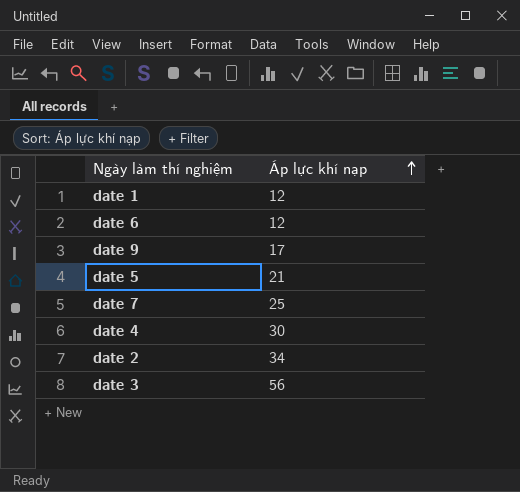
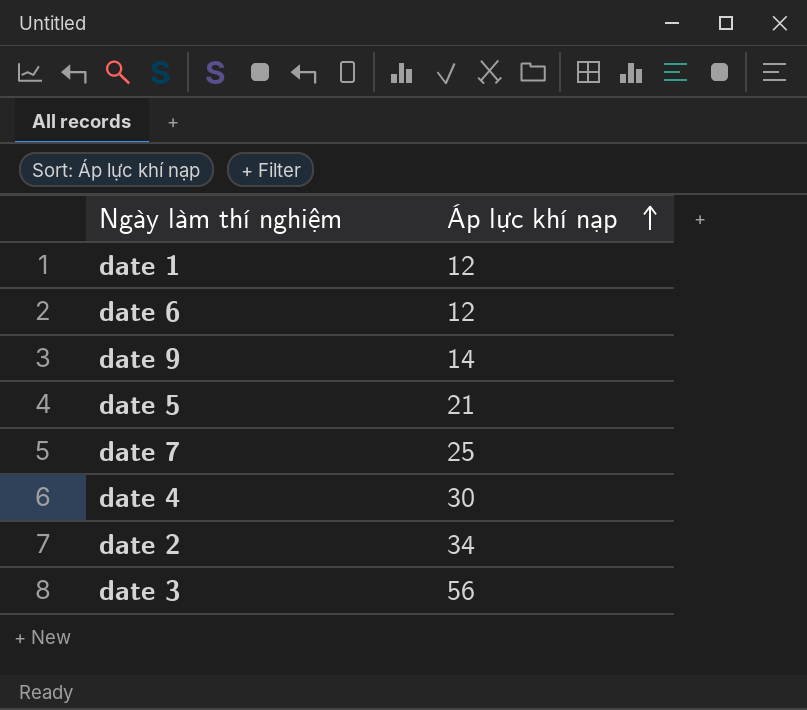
date 9 | Áp lực khí nạp: 17 -> 14

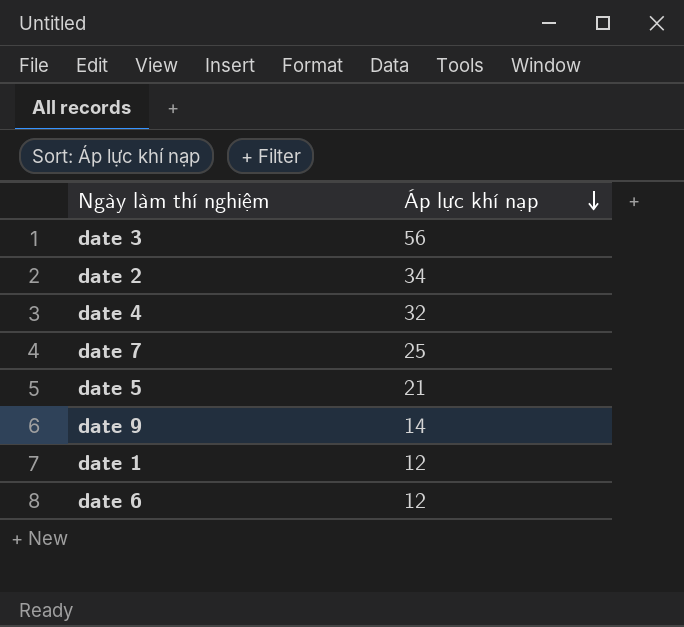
row order: Áp lực khí nạp ascending -> Áp lực khí nạp descending
date 4 | Áp lực khí nạp: 30 -> 32

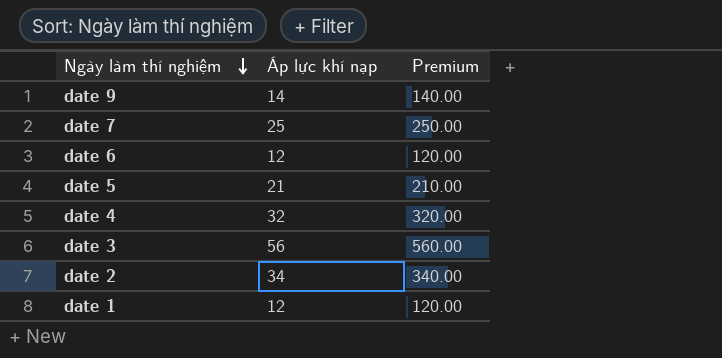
row order: Áp lực khí nạp descending -> Ngày làm thí nghiệm descending
column Premium | formula: none -> [Áp lực khí nạp] * 10

